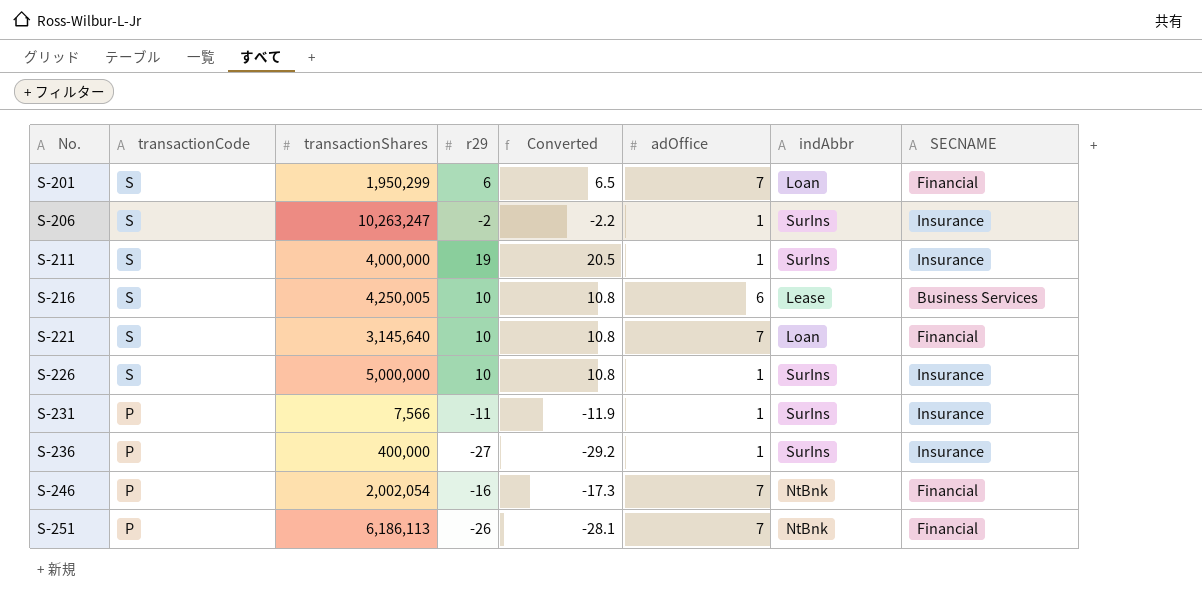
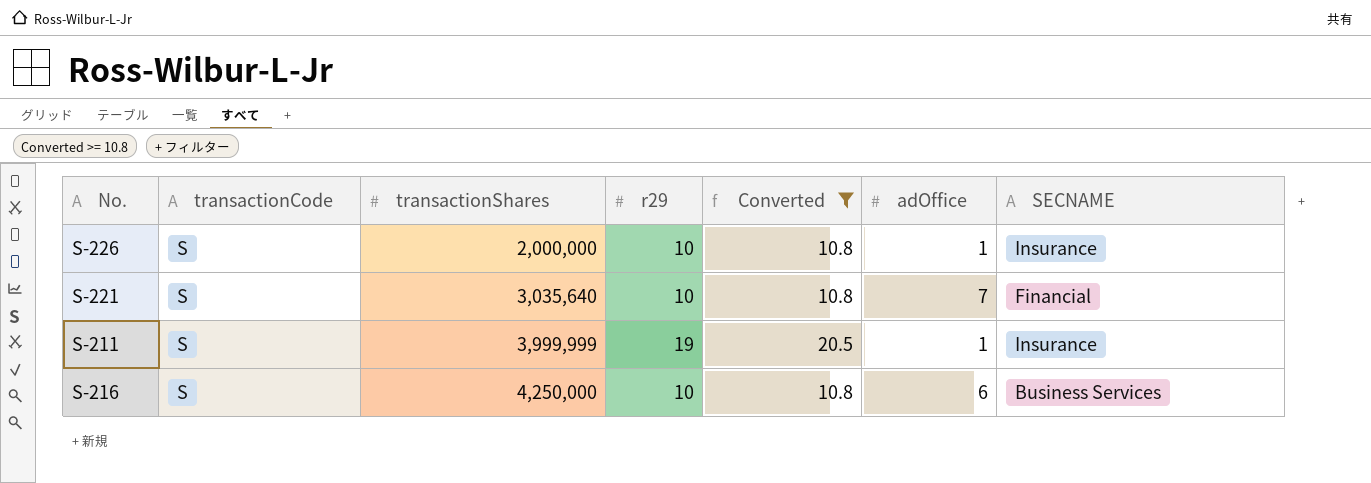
filter: none -> Converted >= 10.8
row order: No. ascending -> transactionShares ascending
column indAbbr | position: 7 -> none
S-226 | transactionShares: 5,000,000 -> 2,000,000
S-221 | transactionShares: 3,145,640 -> 3,035,640
S-211 | transactionShares: 4,000,000 -> 3,999,999
S-216 | transactionShares: 4,250,005 -> 4,250,000

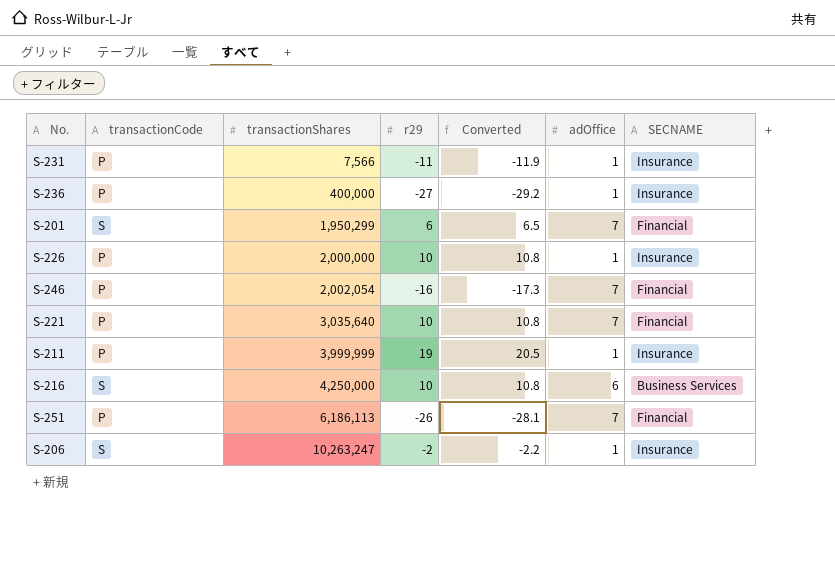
filter: Converted >= 10.8 -> none
S-226 | transactionCode: S -> P
S-221 | transactionCode: S -> P
S-211 | transactionCode: S -> P

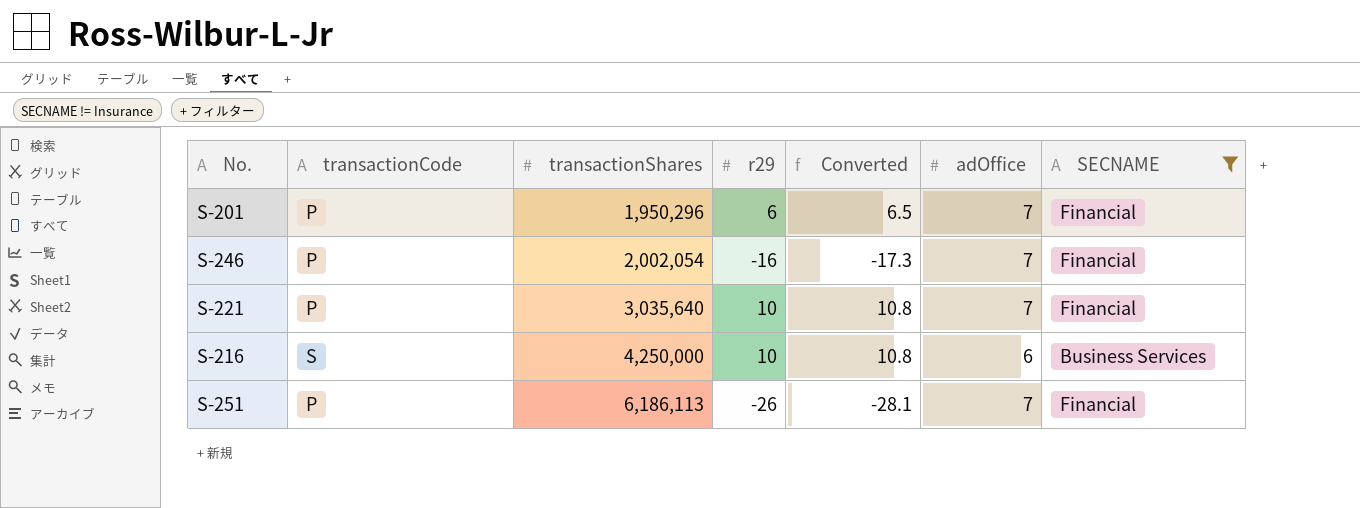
filter: none -> SECNAME != Insurance
S-201 | transactionCode: S -> P
S-201 | transactionShares: 1,950,299 -> 1,950,296

